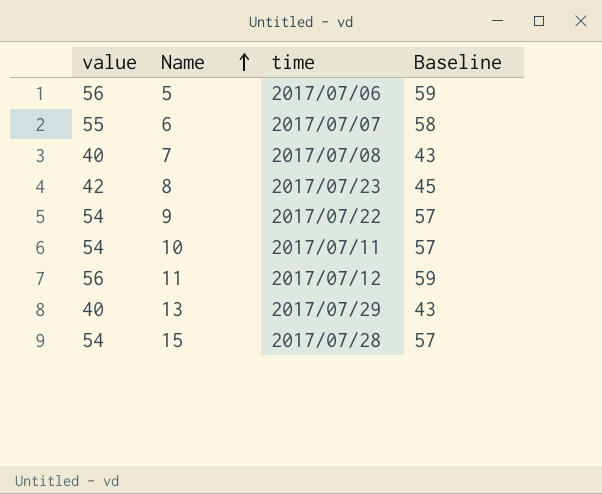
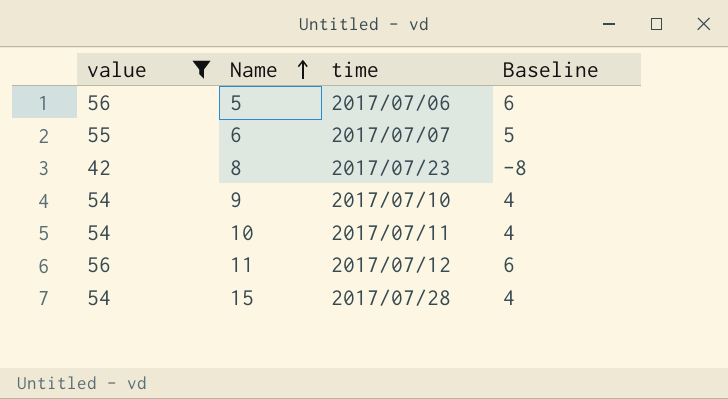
filter: none -> value != 40
column Baseline | formula: [value] + 3 -> [value] - 50
9 | time: 2017/07/22 -> 2017/07/10

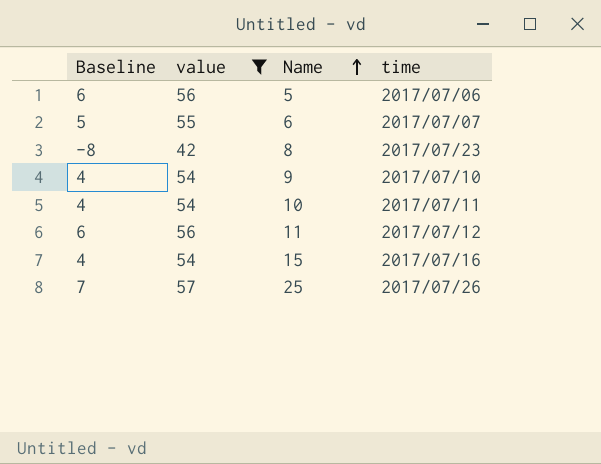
column Baseline | position: 4 -> 1
15 | time: 2017/07/28 -> 2017/07/16
row 25: none -> 7 | 57 | 2017/07/26

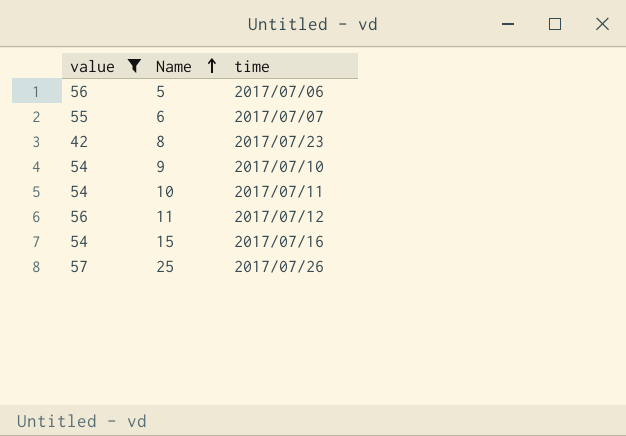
column Baseline | formula: [value] - 50 -> none

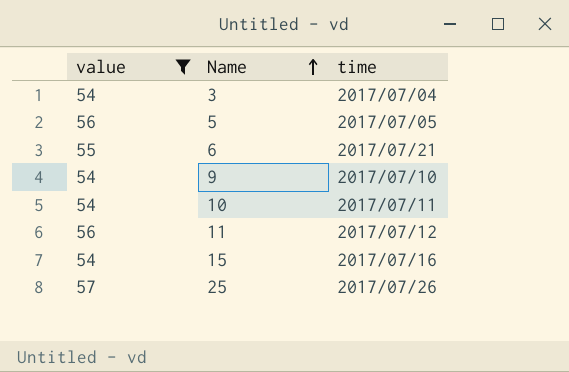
row 8: 42 | 2017/07/23 -> none
row 3: none -> 54 | 2017/07/04
5 | time: 2017/07/06 -> 2017/07/05
6 | time: 2017/07/07 -> 2017/07/21

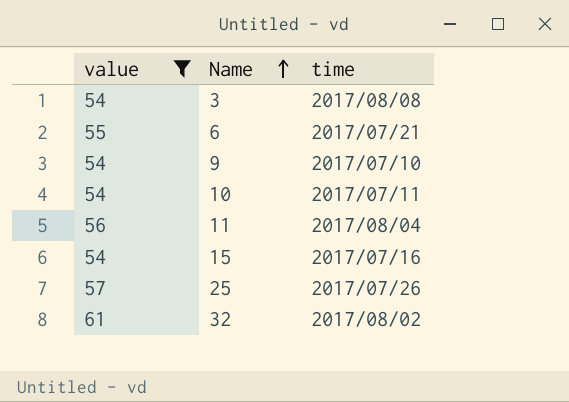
row 5: 56 | 2017/07/05 -> none
3 | time: 2017/07/04 -> 2017/08/08
11 | time: 2017/07/12 -> 2017/08/04
row 32: none -> 61 | 2017/08/02

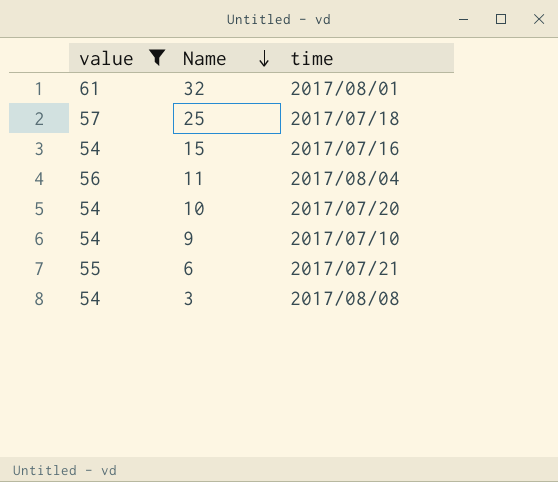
row order: Name ascending -> Name descending
32 | time: 2017/08/02 -> 2017/08/01
25 | time: 2017/07/26 -> 2017/07/18
10 | time: 2017/07/11 -> 2017/07/20

